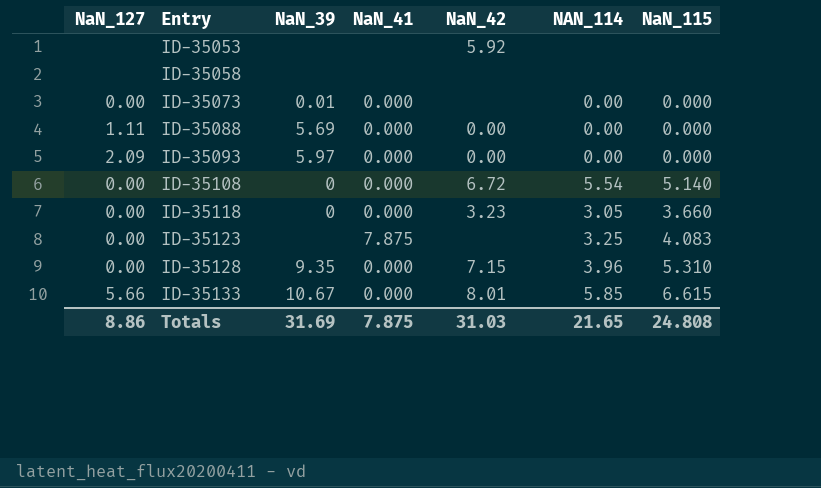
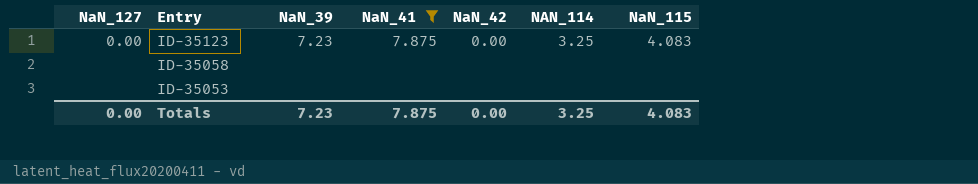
filter: none -> NaN_41 != 0.000
row order: Entry ascending -> Entry descending
ID-35123 | NaN_39: none -> 7.23
ID-35123 | NaN_42: none -> 0.00
ID-35053 | NaN_42: 5.92 -> none
Totals | NaN_127: 8.86 -> 0.00
Totals | NaN_39: 31.69 -> 7.23
Totals | NaN_42: 31.03 -> 0.00
Totals | NAN_114: 21.65 -> 3.25
Totals | NaN_115: 24.808 -> 4.083

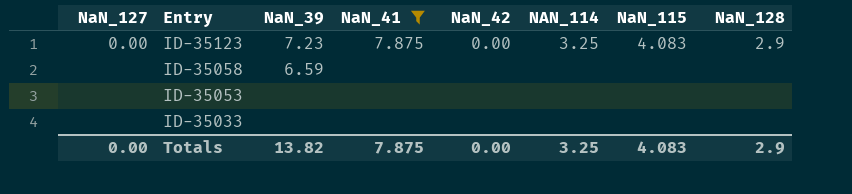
column NaN_128 | position: none -> 8
ID-35058 | NaN_39: none -> 6.59
row ID-35033: none -> none | none | none | none | none | none | none
Totals | NaN_39: 7.23 -> 13.82

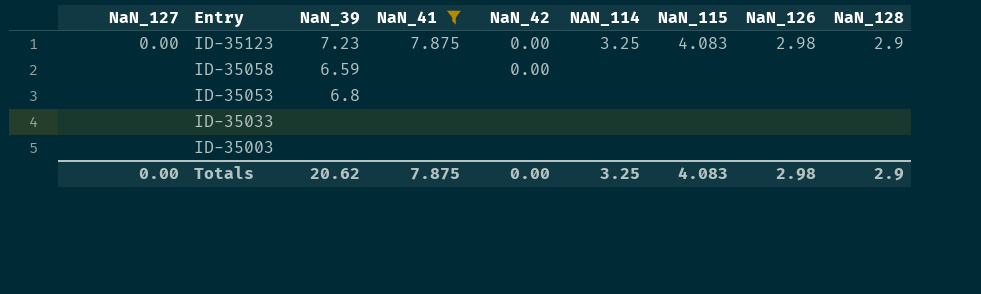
column NaN_126 | position: none -> 8
ID-35058 | NaN_42: none -> 0.00
ID-35053 | NaN_39: none -> 6.8
row ID-35003: none -> none | none | none | none | none | none | none | none
Totals | NaN_39: 13.82 -> 20.62

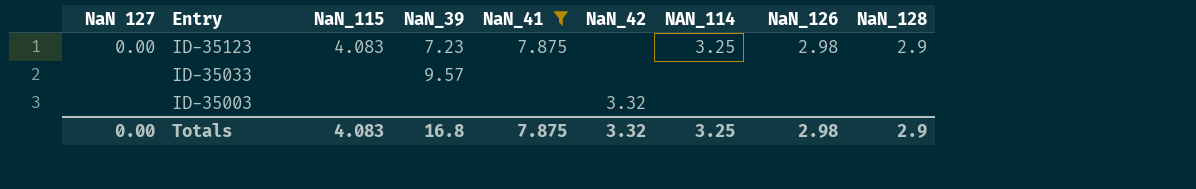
column name: NaN_127 -> NaN 127
column NaN_115 | position: 7 -> 3
row ID-35058: none | 6.59 | none | 0.00 | none | none | none | none -> none
row ID-35053: none | 6.8 | none | none | none | none | none | none -> none
ID-35123 | NaN_42: 0.00 -> none
ID-35033 | NaN_39: none -> 9.57
ID-35003 | NaN_42: none -> 3.32
Totals | NaN_39: 20.62 -> 16.8
Totals | NaN_42: 0.00 -> 3.32

